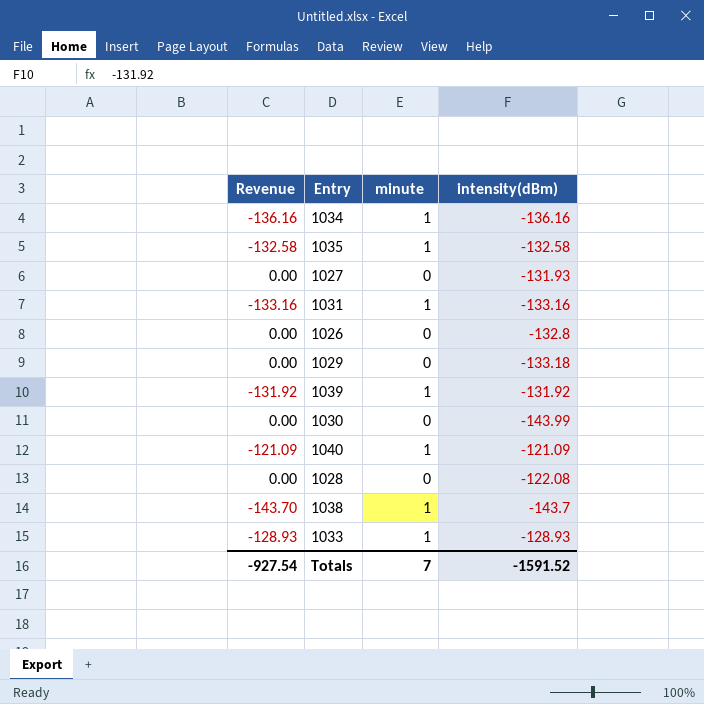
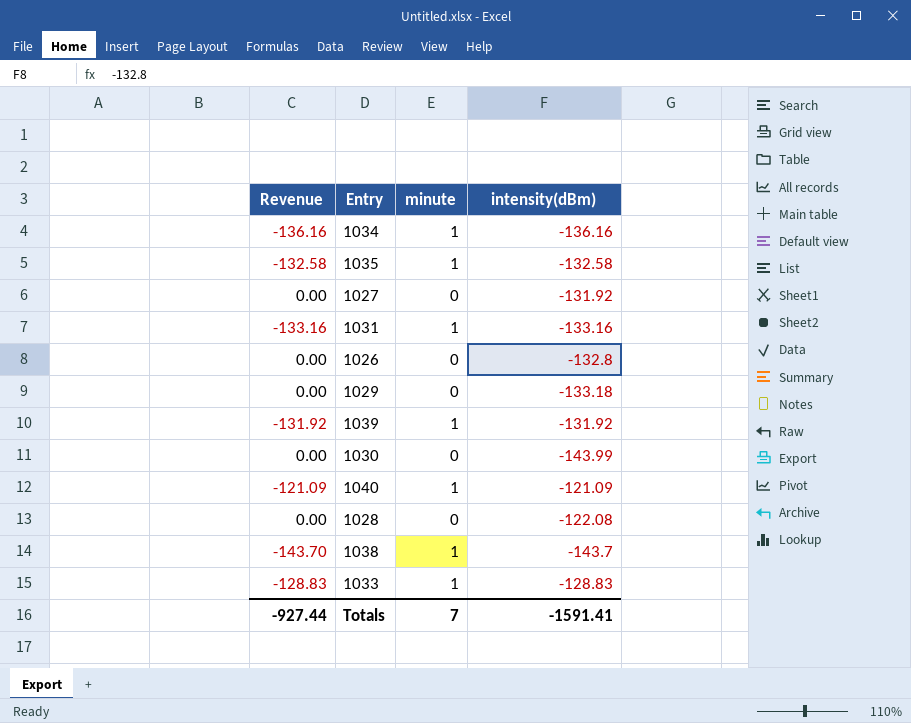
1027 | intensity(dBm): -131.93 -> -131.92
1033 | Revenue: -128.93 -> -128.83
1033 | intensity(dBm): -128.93 -> -128.83
Totals | Revenue: -927.54 -> -927.44
Totals | intensity(dBm): -1591.52 -> -1591.41

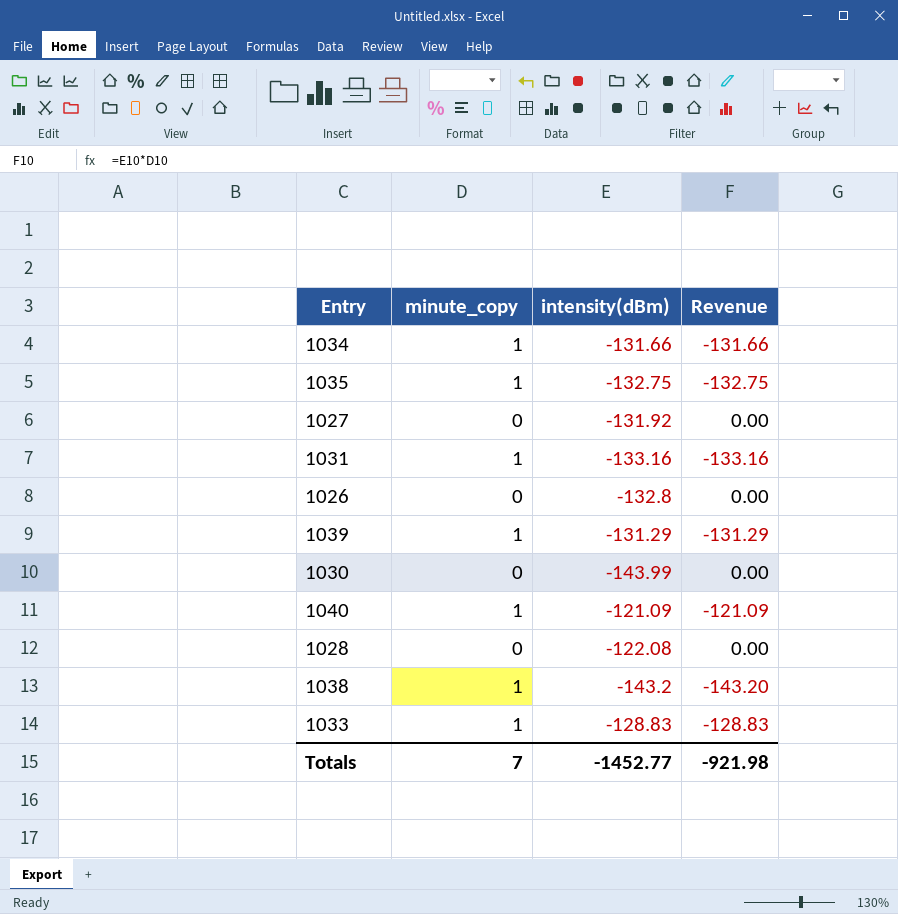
column name: minute -> minute_copy
column Revenue | position: 1 -> 4
row 1029: 0.00 | 0 | -133.18 -> none
1034 | intensity(dBm): -136.16 -> -131.66
1034 | Revenue: -136.16 -> -131.66
1035 | intensity(dBm): -132.58 -> -132.75
1035 | Revenue: -132.58 -> -132.75
1039 | intensity(dBm): -131.92 -> -131.29
1039 | Revenue: -131.92 -> -131.29
1038 | intensity(dBm): -143.7 -> -143.2
1038 | Revenue: -143.70 -> -143.20
Totals | intensity(dBm): -1591.41 -> -1452.77
Totals | Revenue: -927.44 -> -921.98

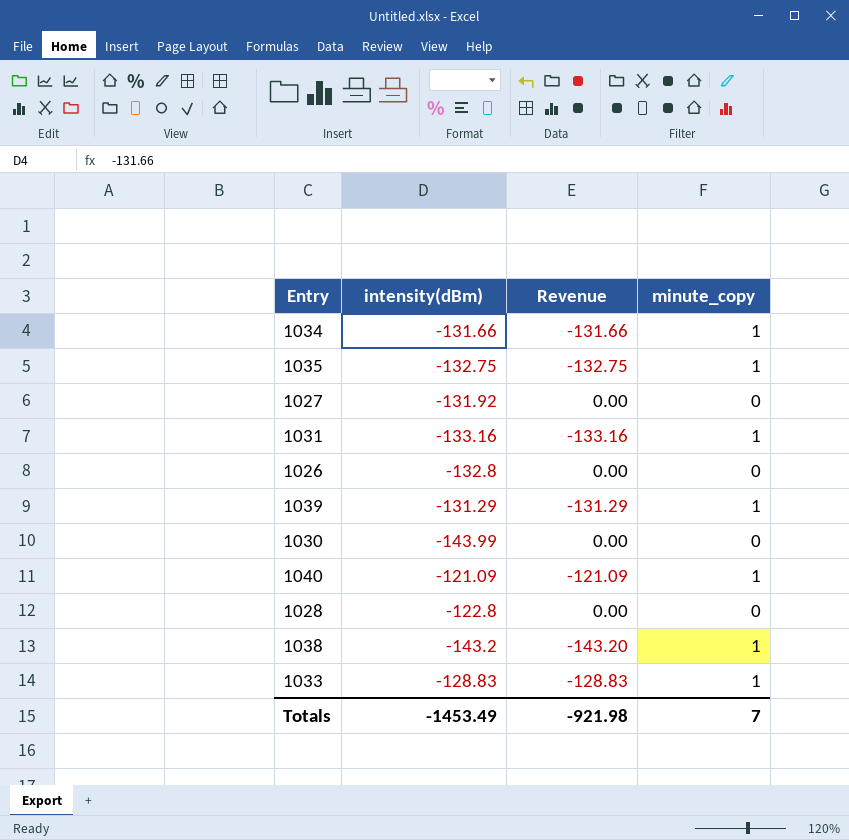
column minute_copy | position: 2 -> 4
1028 | intensity(dBm): -122.08 -> -122.8
Totals | intensity(dBm): -1452.77 -> -1453.49

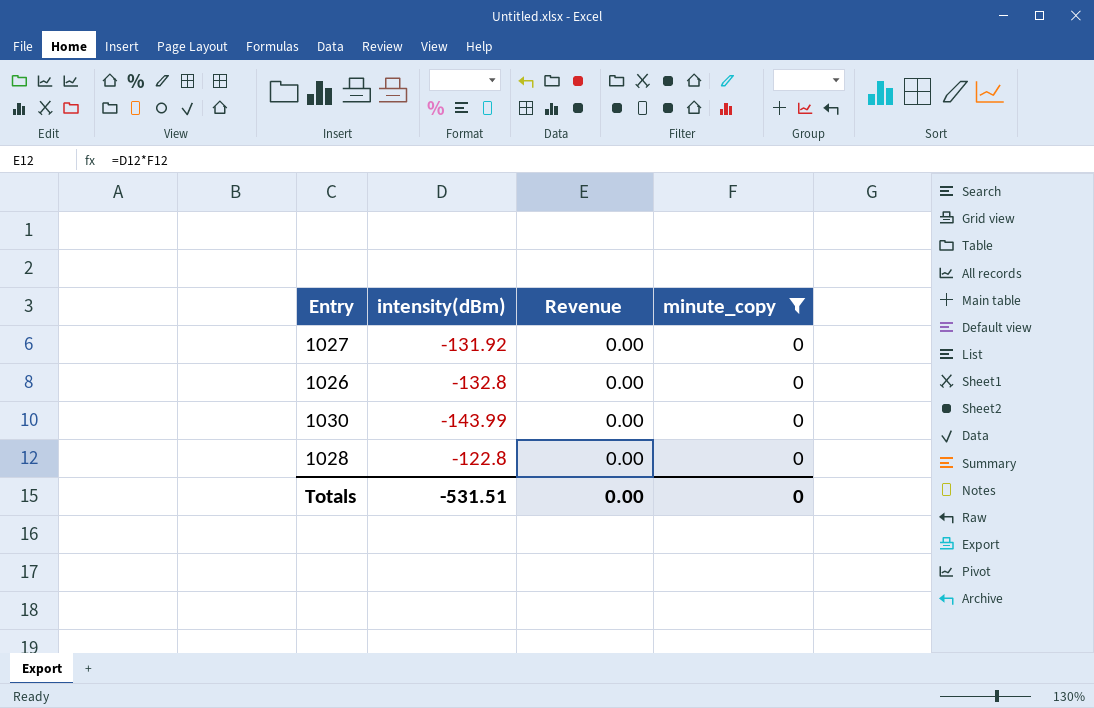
filter: none -> minute_copy = 0
Totals | intensity(dBm): -1453.49 -> -531.51
Totals | Revenue: -921.98 -> 0.00
Totals | minute_copy: 7 -> 0

